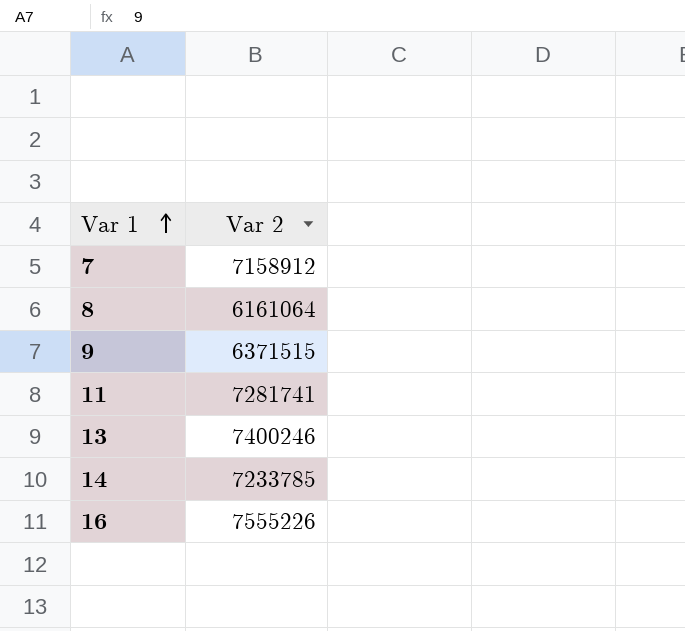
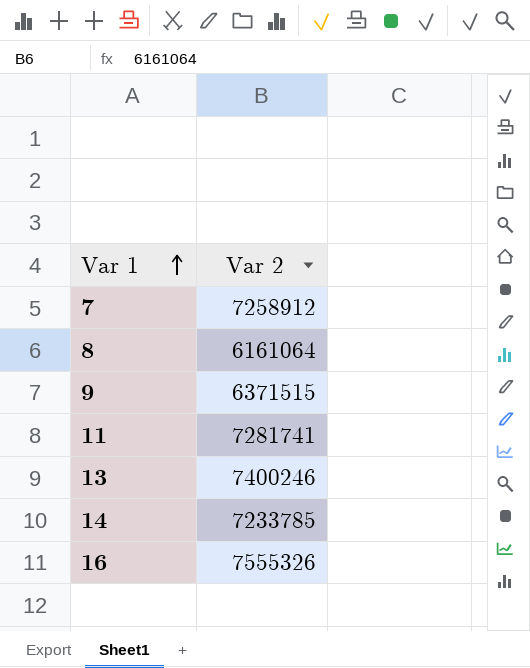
7 | Var 2: 7158912 -> 7258912
16 | Var 2: 7555226 -> 7555326

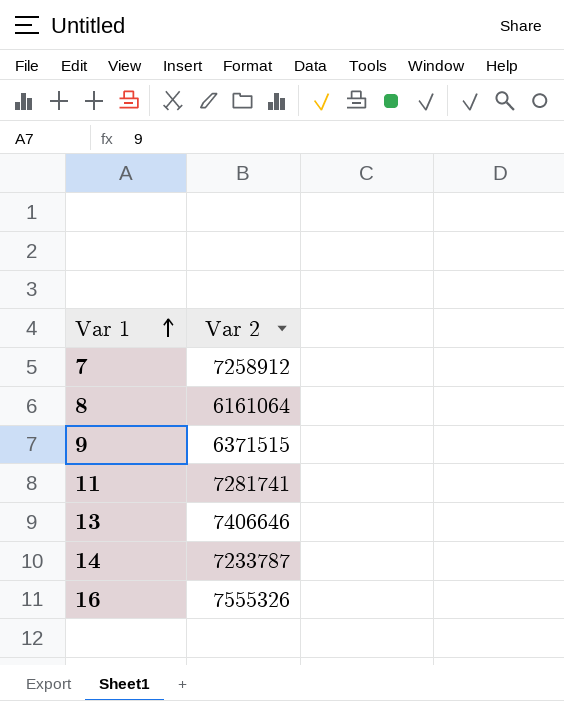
13 | Var 2: 7400246 -> 7406646
14 | Var 2: 7233785 -> 7233787

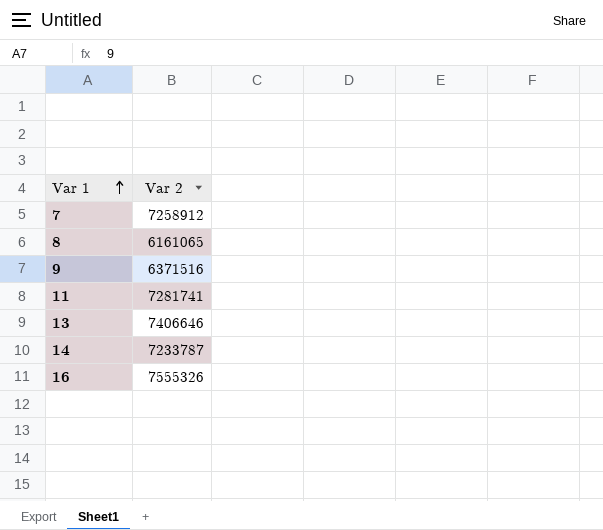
8 | Var 2: 6161064 -> 6161065
9 | Var 2: 6371515 -> 6371516

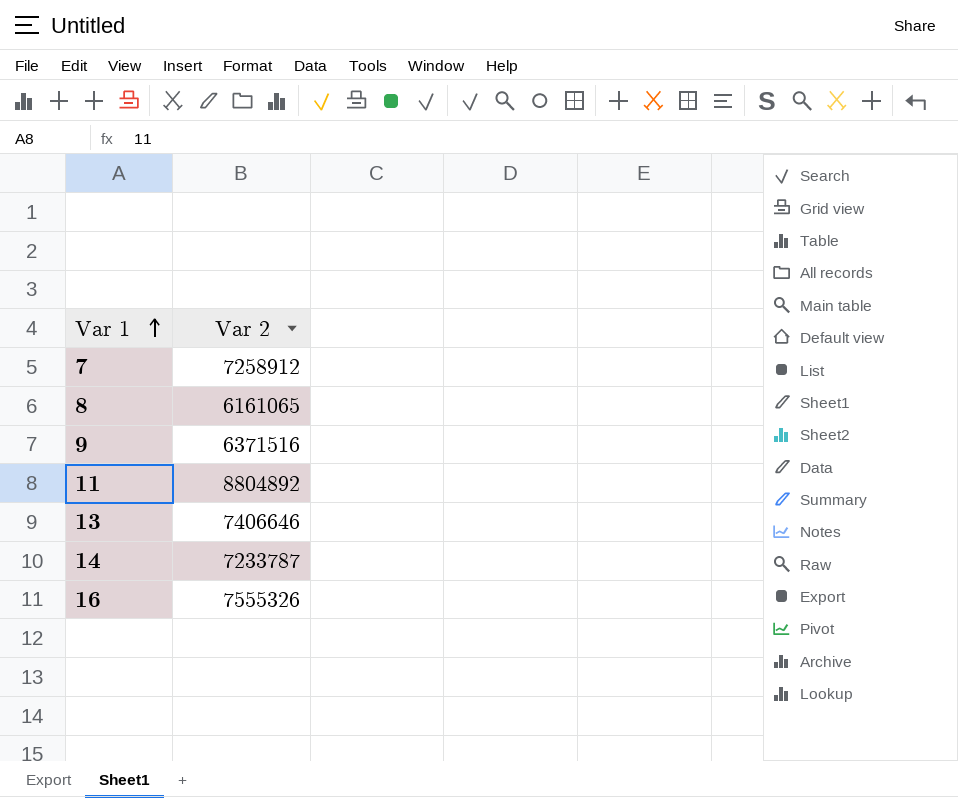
11 | Var 2: 7281741 -> 8804892

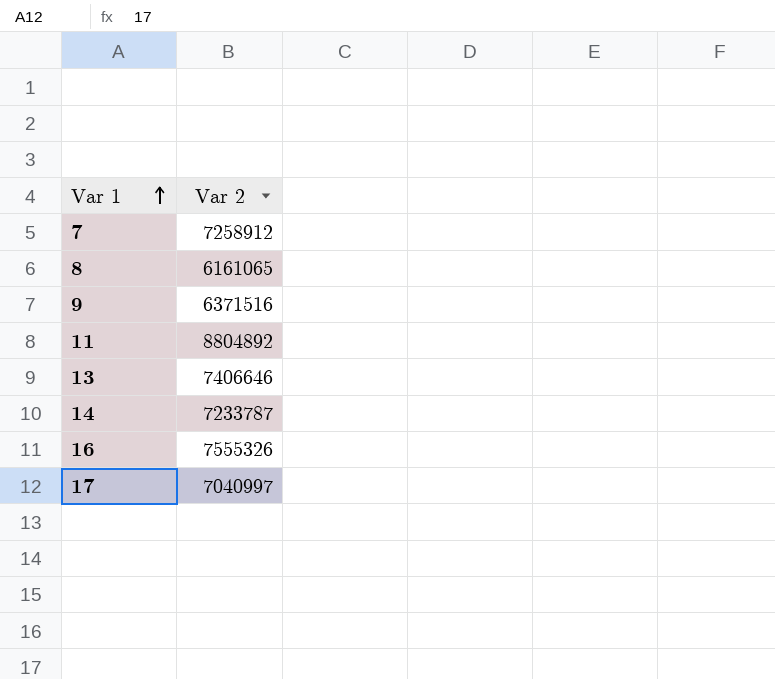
row 17: none -> 7040997

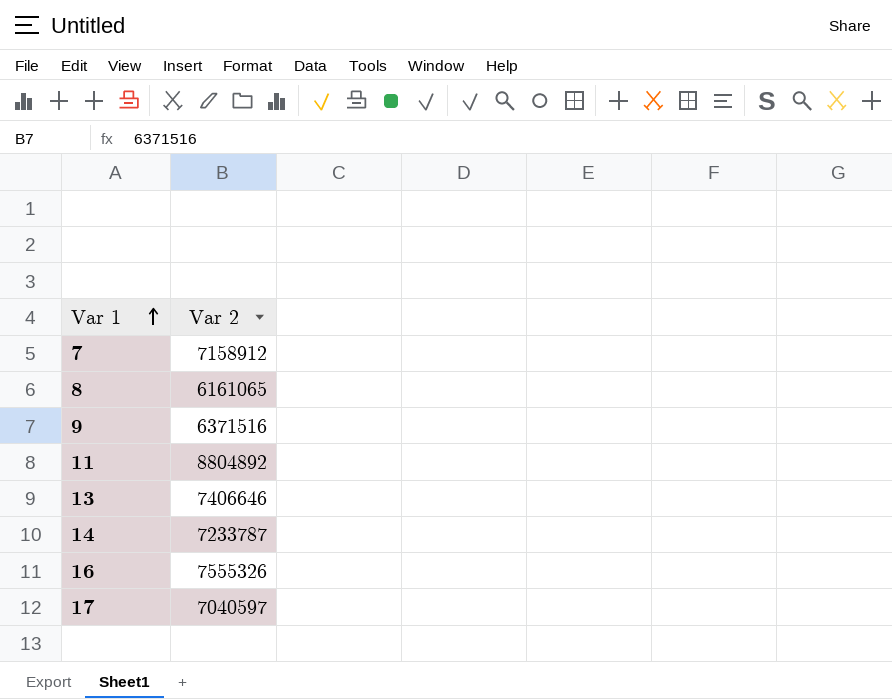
7 | Var 2: 7258912 -> 7158912
17 | Var 2: 7040997 -> 7040597

